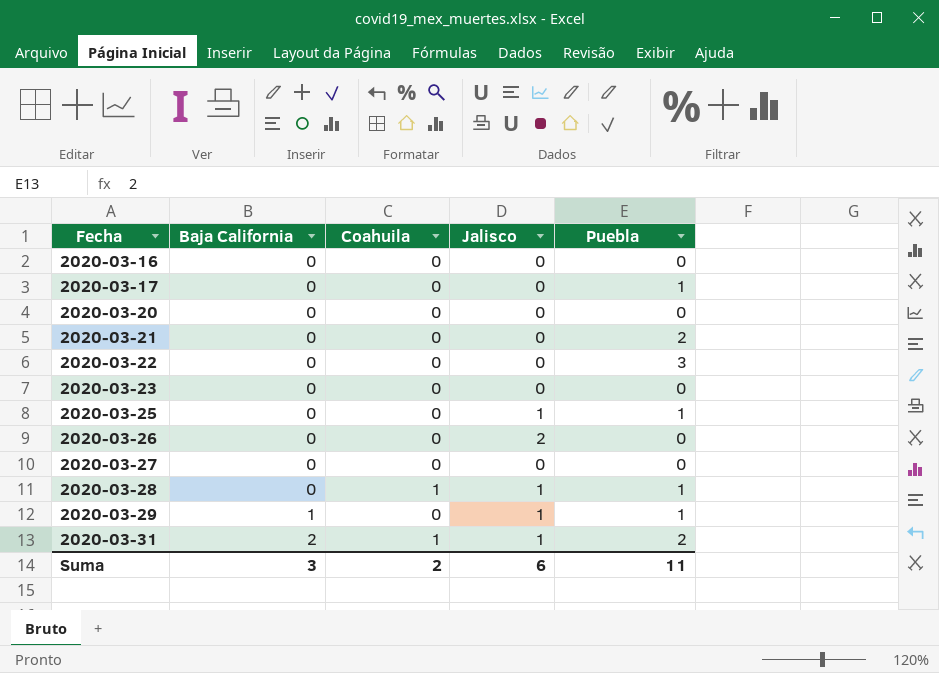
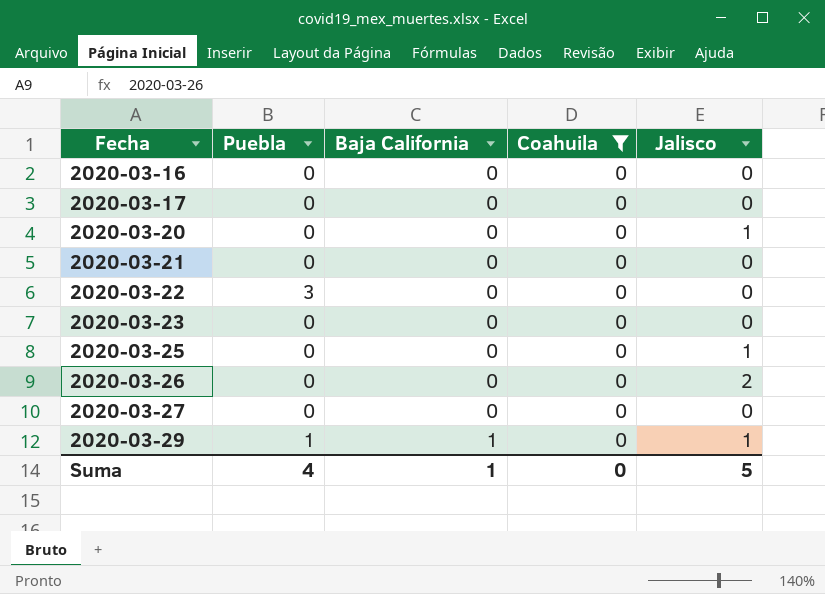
filter: none -> Coahuila = 0
column Puebla | position: 5 -> 2
2020-03-17 | Puebla: 1 -> 0
2020-03-20 | Jalisco: 0 -> 1
2020-03-21 | Puebla: 2 -> 0
2020-03-25 | Puebla: 1 -> 0
Suma | Puebla: 11 -> 4
Suma | Baja California: 3 -> 1
Suma | Coahuila: 2 -> 0
Suma | Jalisco: 6 -> 5

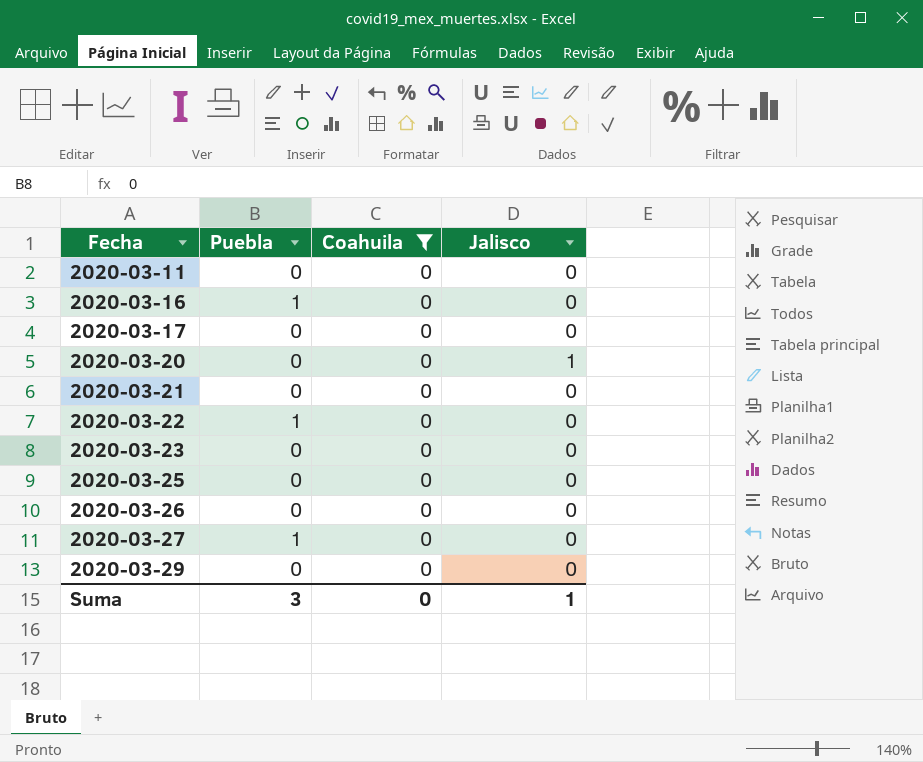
column Baja California | position: 3 -> none
row 2020-03-11: none -> 0 | 0 | 0
2020-03-16 | Puebla: 0 -> 1
2020-03-22 | Puebla: 3 -> 1
2020-03-25 | Jalisco: 1 -> 0
2020-03-26 | Jalisco: 2 -> 0
2020-03-27 | Puebla: 0 -> 1
2020-03-29 | Puebla: 1 -> 0
2020-03-29 | Jalisco: 1 -> 0
Suma | Puebla: 4 -> 3
Suma | Jalisco: 5 -> 1

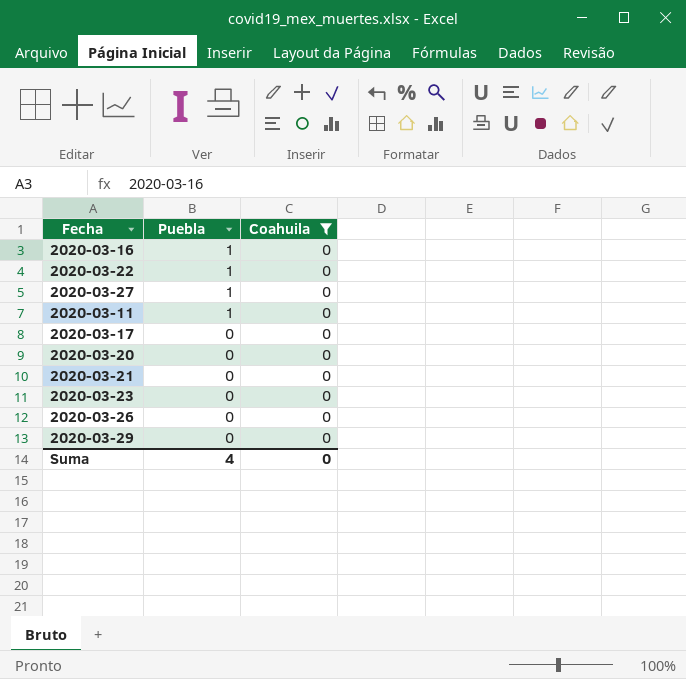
row order: Fecha ascending -> Puebla descending
column Jalisco | position: 4 -> none
row 2020-03-25: 0 | 0 | 0 -> none
2020-03-11 | Puebla: 0 -> 1
Suma | Puebla: 3 -> 4

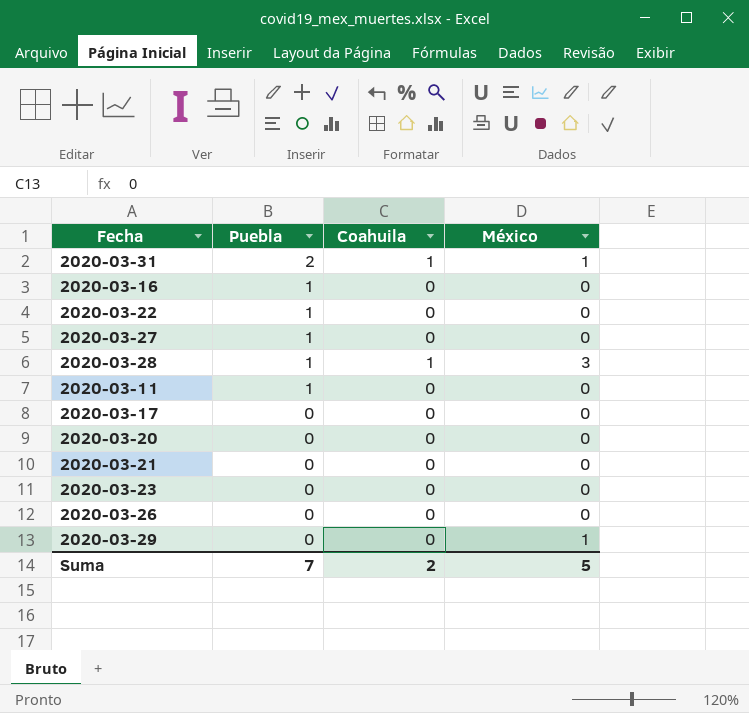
filter: Coahuila = 0 -> none
column México | position: none -> 4
Suma | Puebla: 4 -> 7
Suma | Coahuila: 0 -> 2

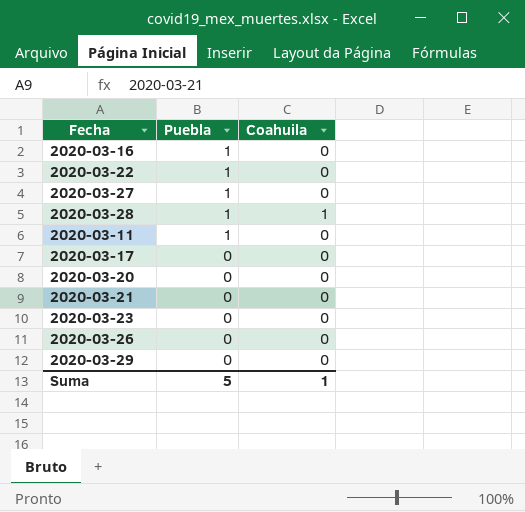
column México | position: 4 -> none
row 2020-03-31: 2 | 1 | 1 -> none
Suma | Puebla: 7 -> 5
Suma | Coahuila: 2 -> 1

